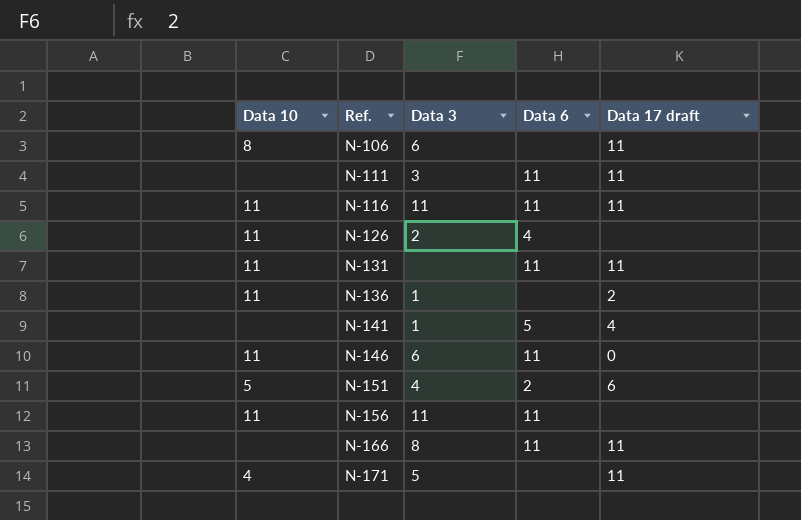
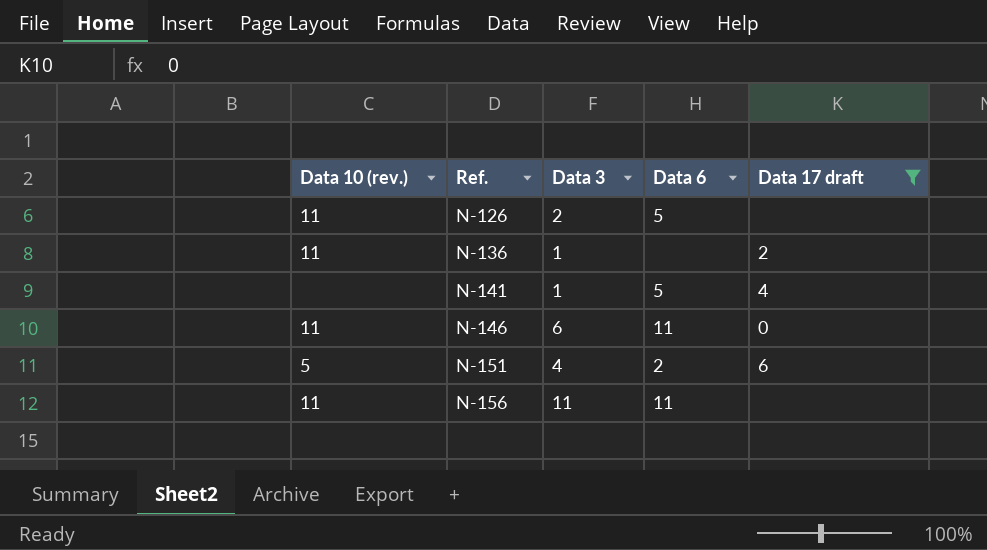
filter: none -> Data 17 draft != 11
column name: Data 10 -> Data 10 (rev.)
N-126 | Data 6: 4 -> 5

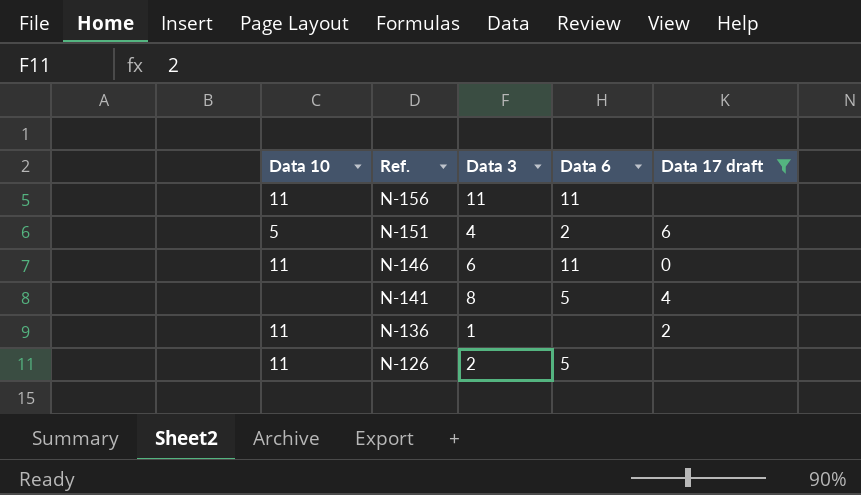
row order: Ref. ascending -> Ref. descending
column name: Data 10 (rev.) -> Data 10
N-141 | Data 3: 1 -> 8

